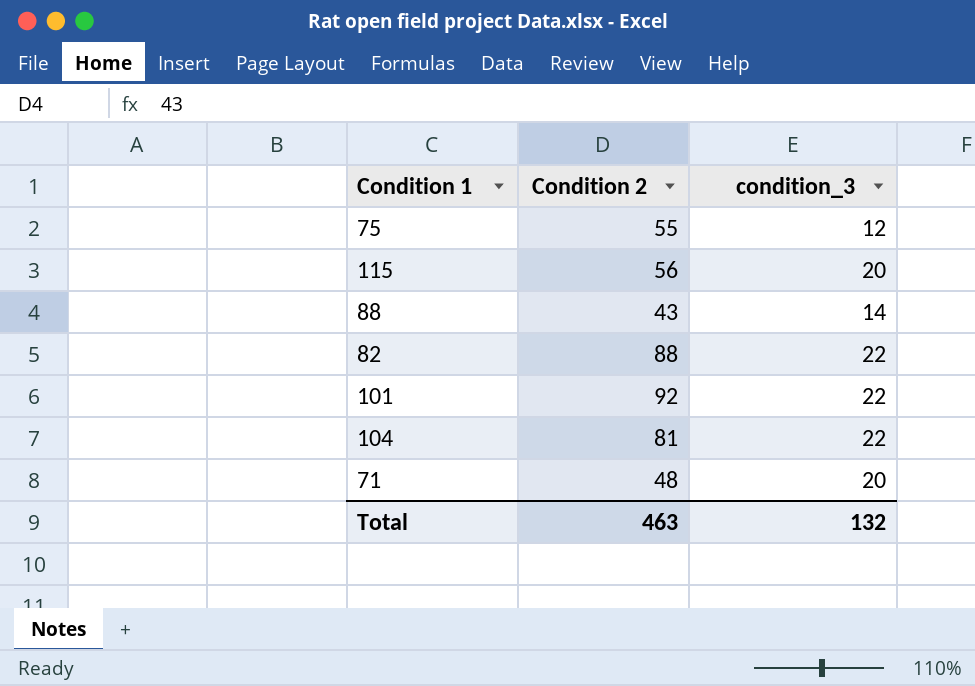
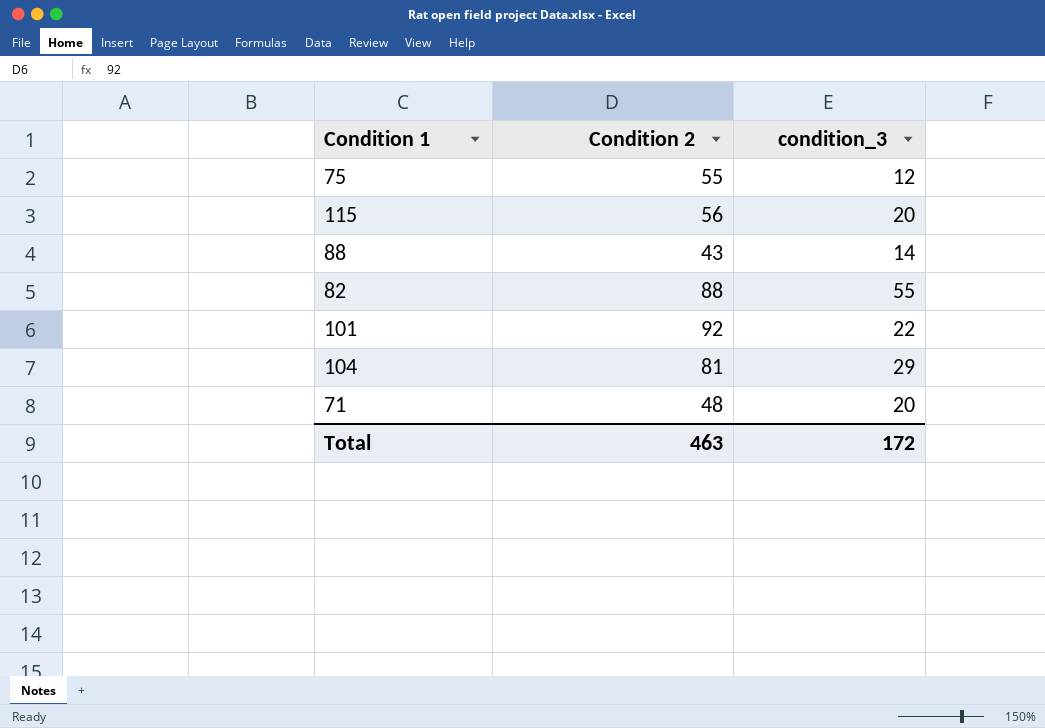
82 | condition_3: 22 -> 55
104 | condition_3: 22 -> 29
Total | condition_3: 132 -> 172

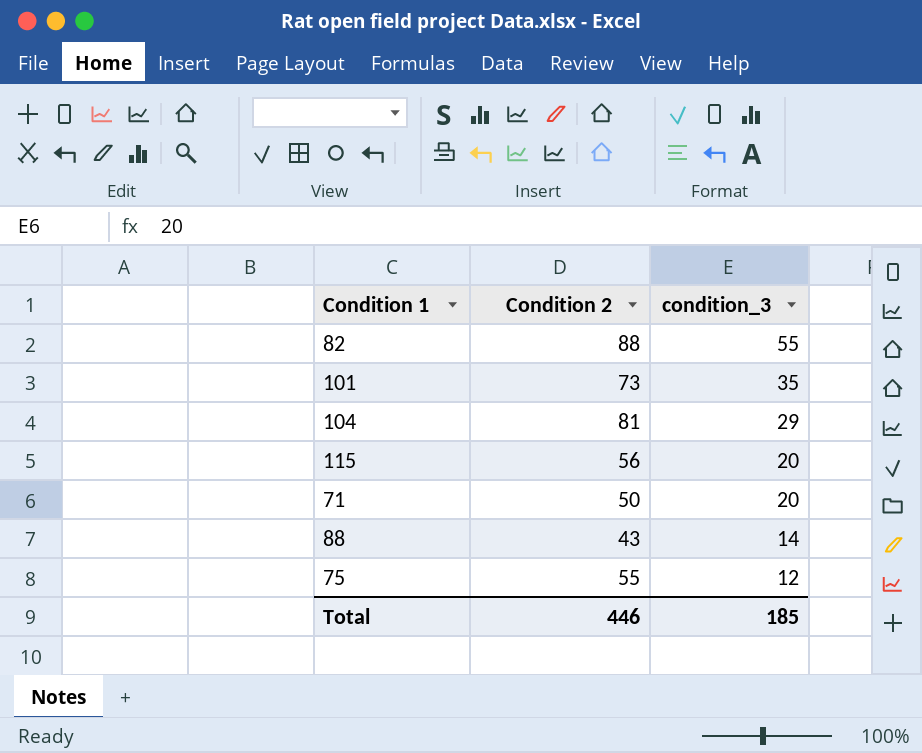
row order: none -> condition_3 descending
101 | Condition 2: 92 -> 73
101 | condition_3: 22 -> 35
71 | Condition 2: 48 -> 50
Total | Condition 2: 463 -> 446
Total | condition_3: 172 -> 185

